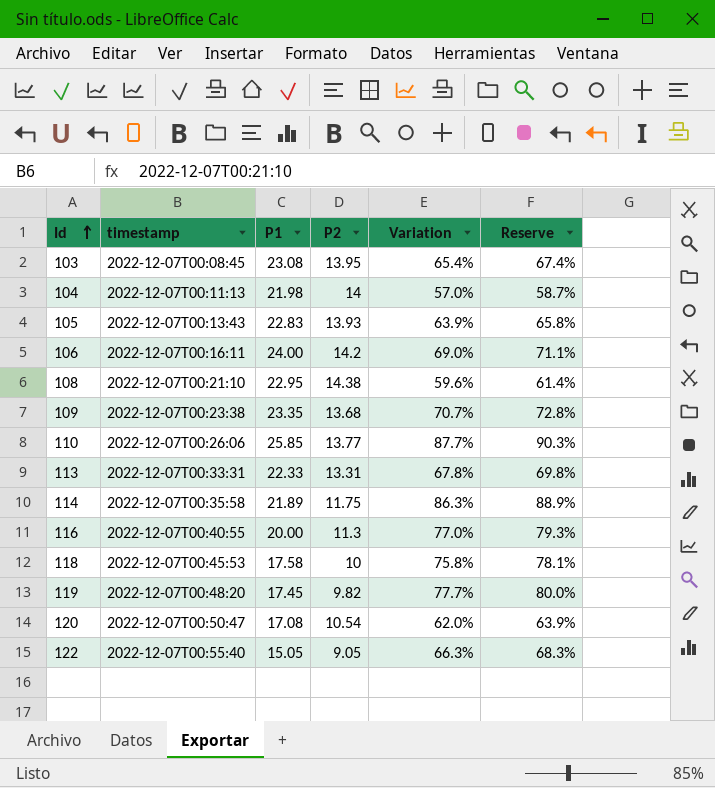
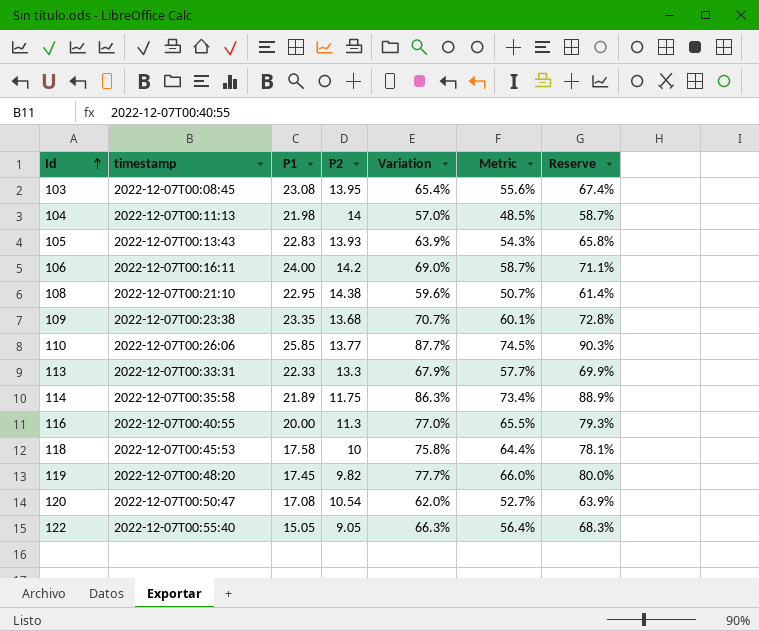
column Metric | formula: none -> [Variation] * 0.85
113 | P2: 13.31 -> 13.3
113 | Variation: 67.8% -> 67.9%
113 | Reserve: 69.8% -> 69.9%

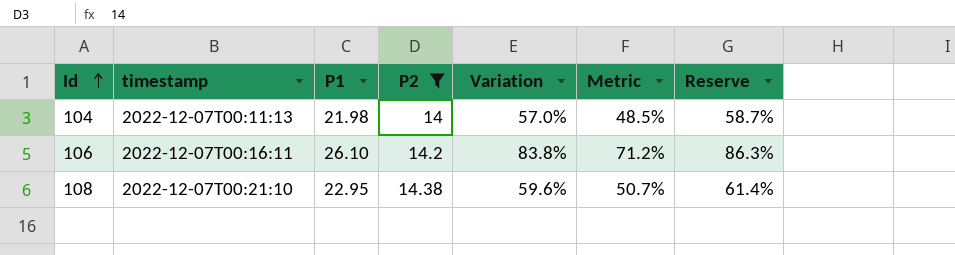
filter: none -> P2 >= 14
106 | P1: 24.00 -> 26.10
106 | Variation: 69.0% -> 83.8%
106 | Metric: 58.7% -> 71.2%
106 | Reserve: 71.1% -> 86.3%

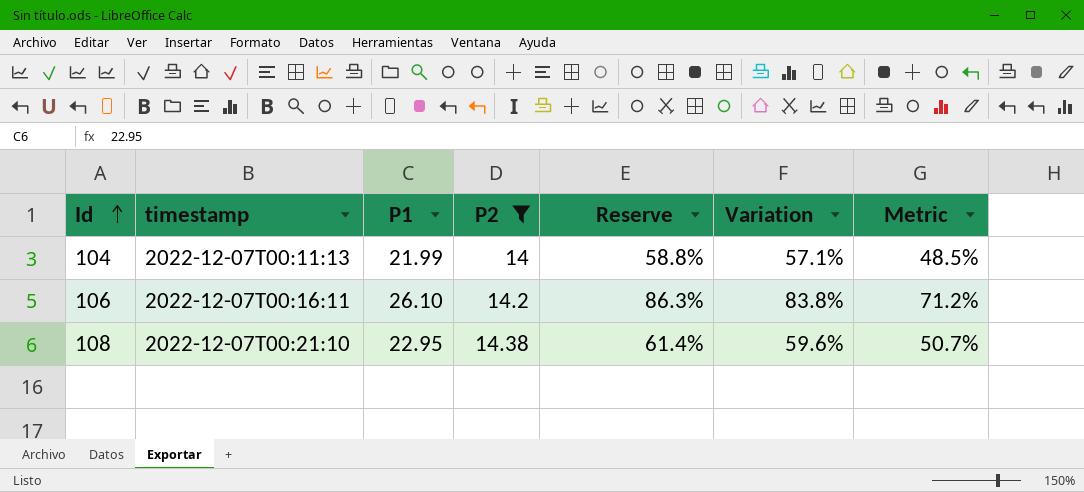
column Reserve | position: 7 -> 5
104 | P1: 21.98 -> 21.99
104 | Reserve: 58.7% -> 58.8%
104 | Variation: 57.0% -> 57.1%

